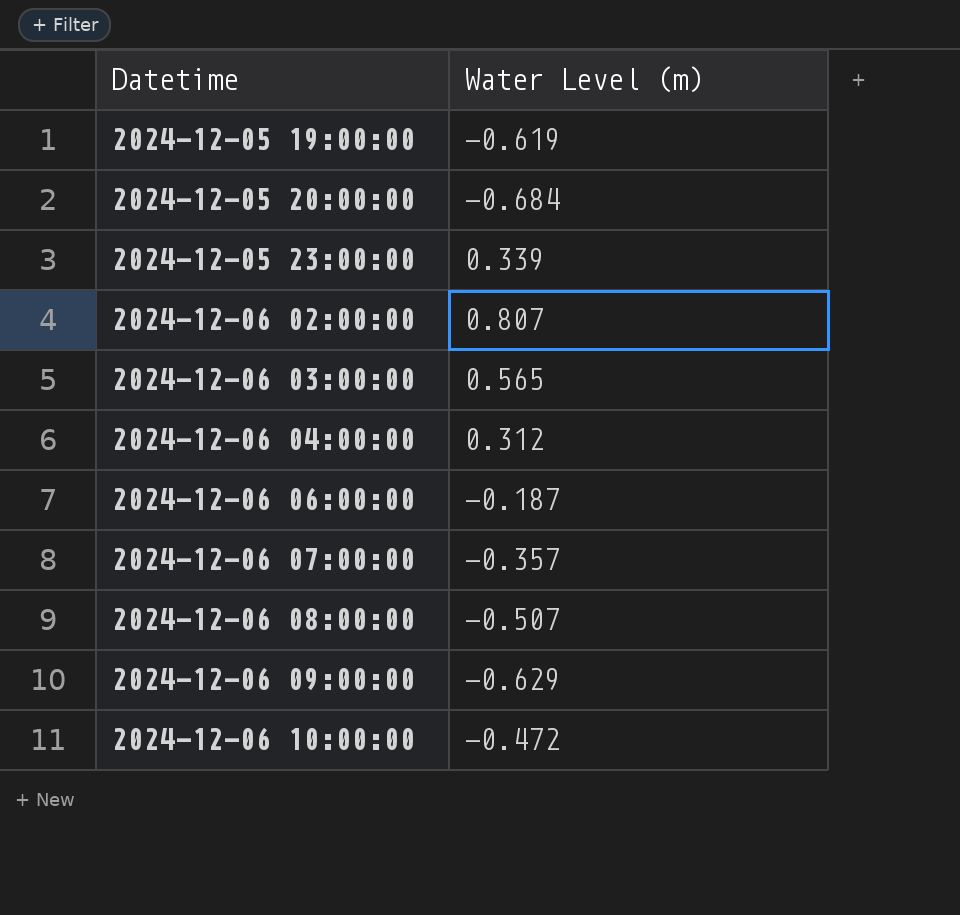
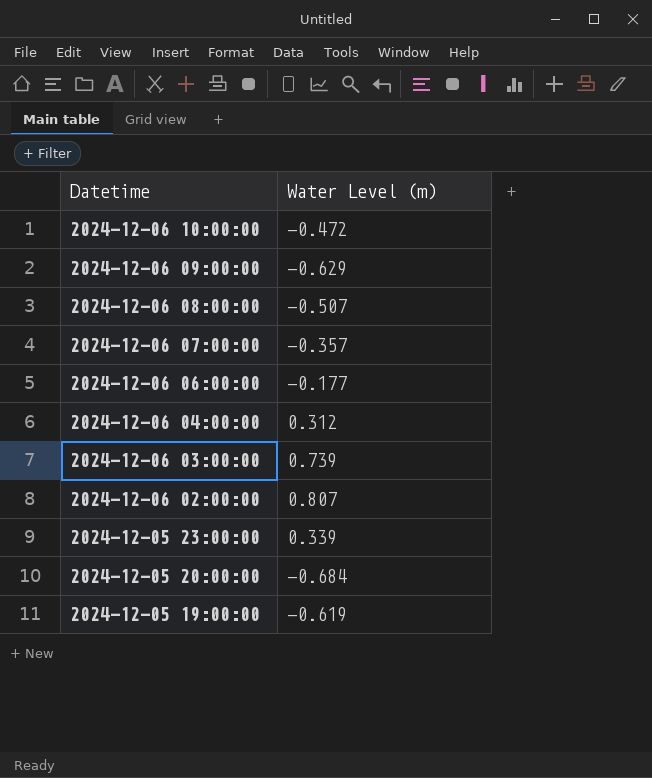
row order: Datetime ascending -> Datetime descending
2024-12-06 06:00:00 | Water Level (m): -0.187 -> -0.177
2024-12-06 03:00:00 | Water Level (m): 0.565 -> 0.739

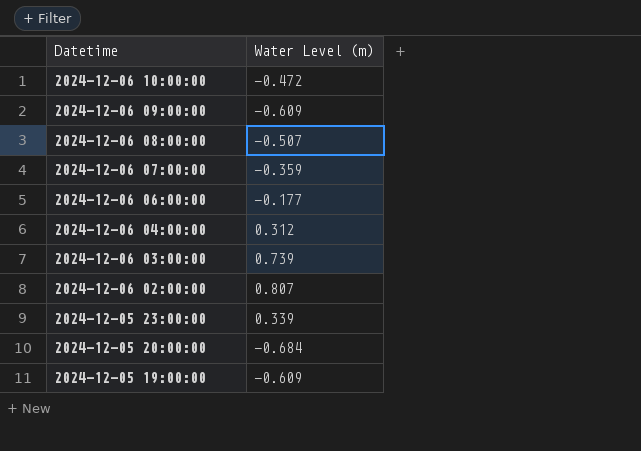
2024-12-06 09:00:00 | Water Level (m): -0.629 -> -0.609
2024-12-06 07:00:00 | Water Level (m): -0.357 -> -0.359
2024-12-05 19:00:00 | Water Level (m): -0.619 -> -0.609

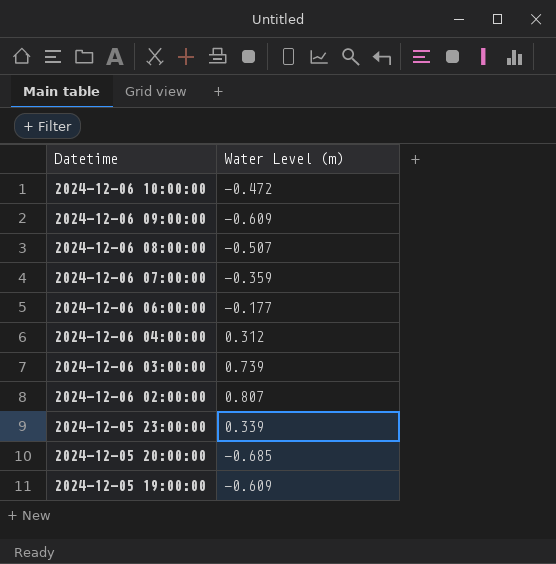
2024-12-05 20:00:00 | Water Level (m): -0.684 -> -0.685

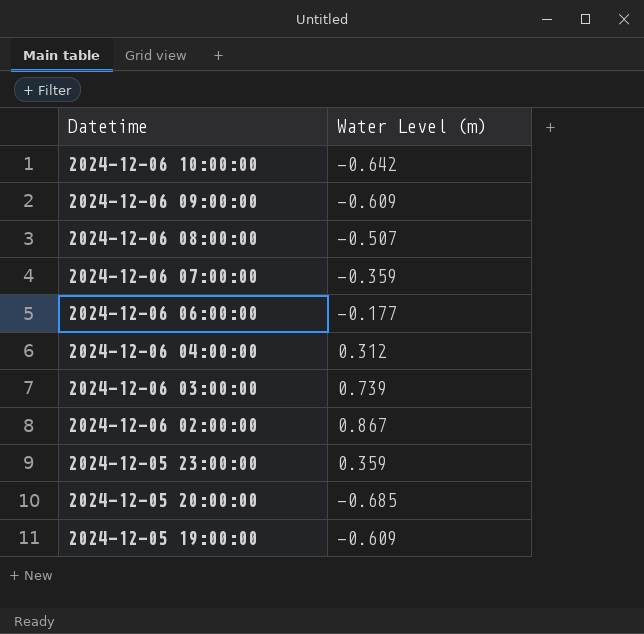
2024-12-06 10:00:00 | Water Level (m): -0.472 -> -0.642
2024-12-06 02:00:00 | Water Level (m): 0.807 -> 0.867
2024-12-05 23:00:00 | Water Level (m): 0.339 -> 0.359

